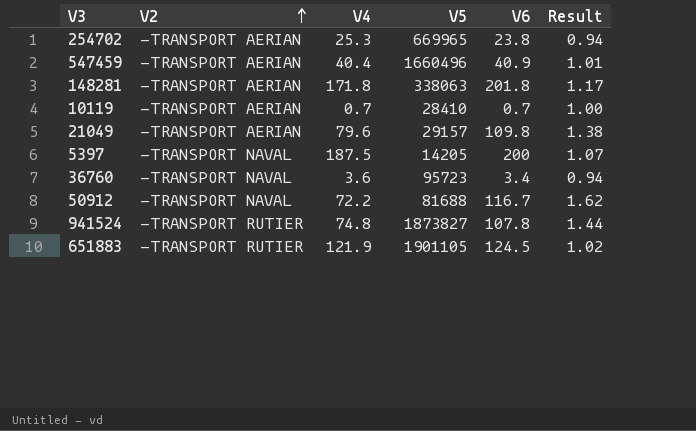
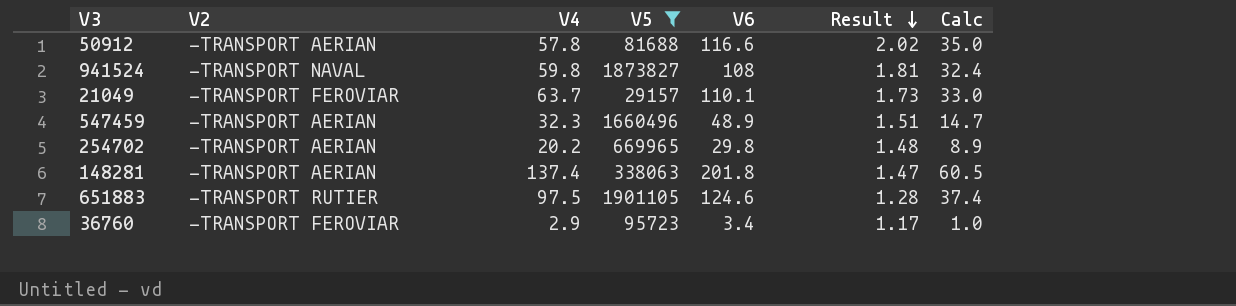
filter: none -> V5 >= 29157
row order: V2 ascending -> Result descending
column Calc | formula: none -> [V6] * 0.3
50912 | V2: -TRANSPORT NAVAL -> -TRANSPORT AERIAN
50912 | V4: 72.2 -> 57.8
50912 | V6: 116.7 -> 116.6
50912 | Result: 1.62 -> 2.02
941524 | V2: -TRANSPORT RUTIER -> -TRANSPORT NAVAL
941524 | V4: 74.8 -> 59.8
941524 | V6: 107.8 -> 108
941524 | Result: 1.44 -> 1.81
21049 | V2: -TRANSPORT AERIAN -> -TRANSPORT FEROVIAR
21049 | V4: 79.6 -> 63.7
21049 | V6: 109.8 -> 110.1
21049 | Result: 1.38 -> 1.73
547459 | V4: 40.4 -> 32.3
547459 | V6: 40.9 -> 48.9
547459 | Result: 1.01 -> 1.51
254702 | V4: 25.3 -> 20.2
254702 | V6: 23.8 -> 29.8
254702 | Result: 0.94 -> 1.48
148281 | V4: 171.8 -> 137.4
148281 | Result: 1.17 -> 1.47
651883 | V4: 121.9 -> 97.5
651883 | V6: 124.5 -> 124.6
651883 | Result: 1.02 -> 1.28
36760 | V2: -TRANSPORT NAVAL -> -TRANSPORT FEROVIAR
36760 | V4: 3.6 -> 2.9
36760 | Result: 0.94 -> 1.17

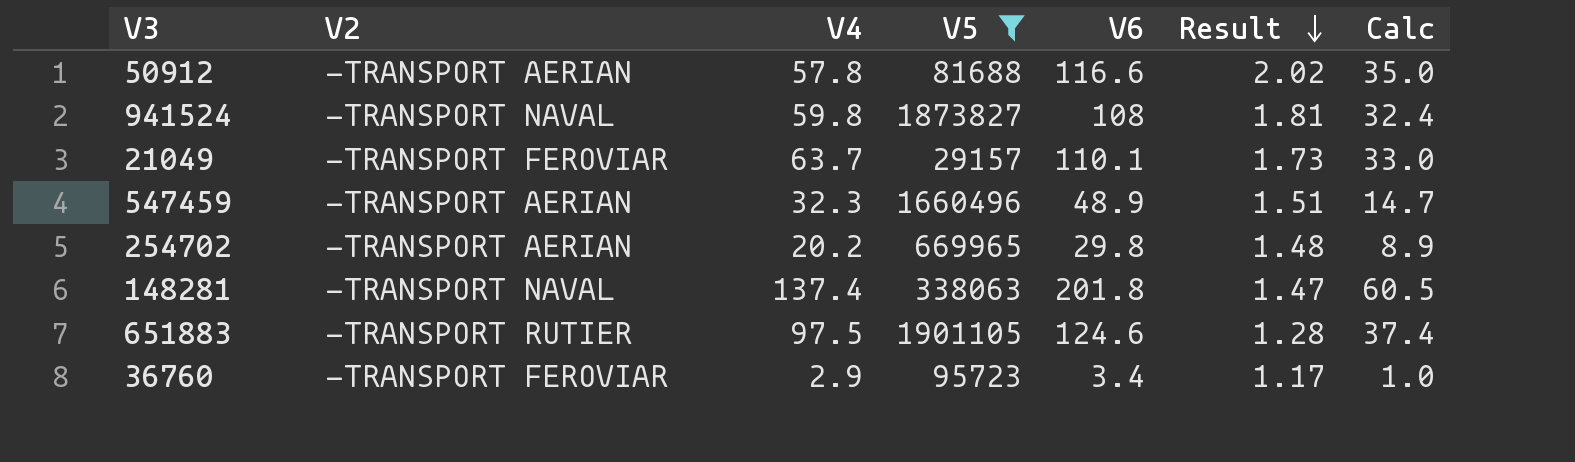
148281 | V2: -TRANSPORT AERIAN -> -TRANSPORT NAVAL

